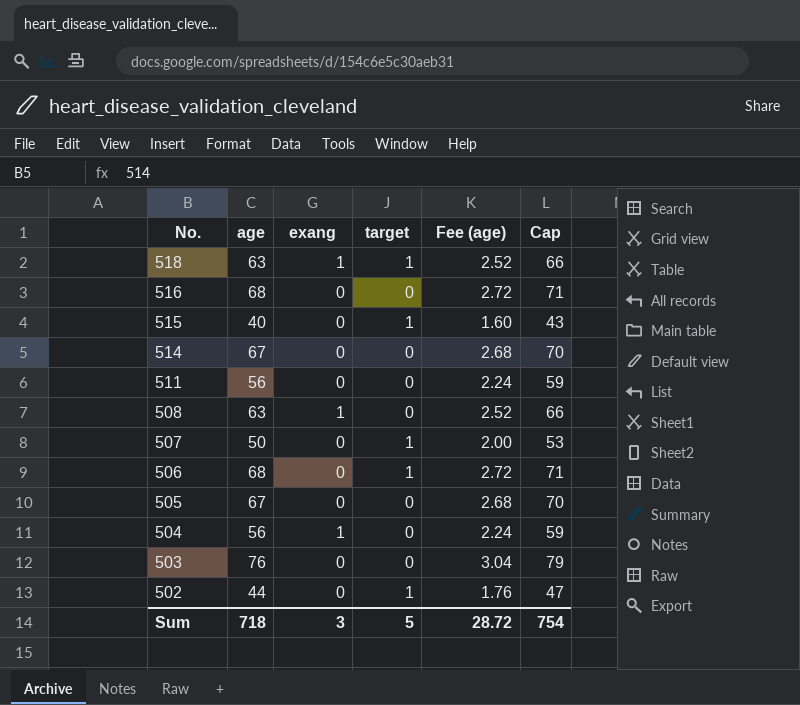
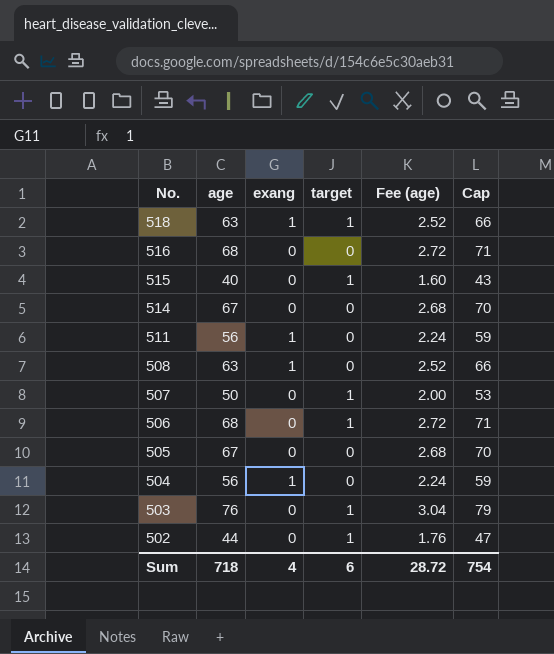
511 | exang: 0 -> 1
503 | target: 0 -> 1
Sum | exang: 3 -> 4
Sum | target: 5 -> 6

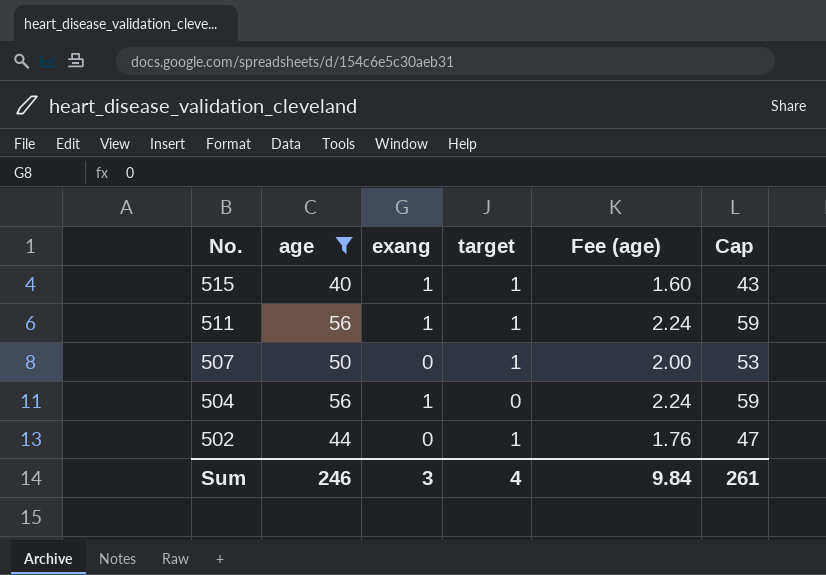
filter: none -> age <= 56
515 | exang: 0 -> 1
511 | target: 0 -> 1
Sum | age: 718 -> 246
Sum | exang: 4 -> 3
Sum | target: 6 -> 4
Sum | Fee (age): 28.72 -> 9.84
Sum | Cap: 754 -> 261

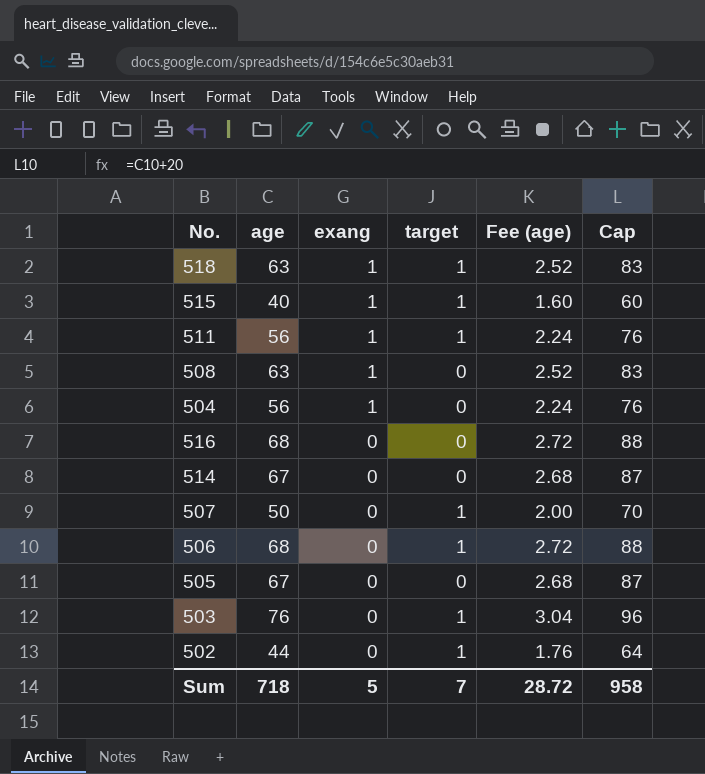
filter: age <= 56 -> none
row order: No. descending -> exang descending
column Cap | formula: [age] + 3 -> [age] + 20
Sum | age: 246 -> 718
Sum | exang: 3 -> 5
Sum | target: 4 -> 7
Sum | Fee (age): 9.84 -> 28.72
Sum | Cap: 261 -> 958

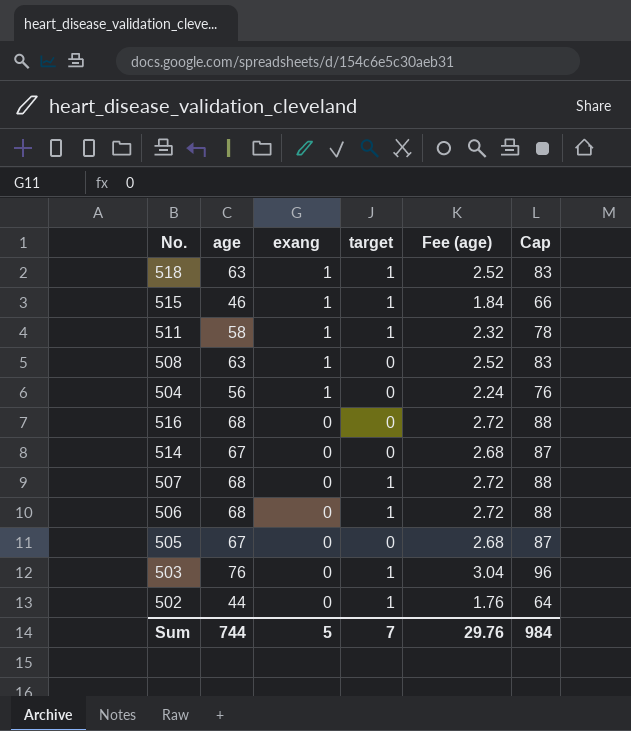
515 | age: 40 -> 46
515 | Fee (age): 1.60 -> 1.84
515 | Cap: 60 -> 66
511 | age: 56 -> 58
511 | Fee (age): 2.24 -> 2.32
511 | Cap: 76 -> 78
507 | age: 50 -> 68
507 | Fee (age): 2.00 -> 2.72
507 | Cap: 70 -> 88
Sum | age: 718 -> 744
Sum | Fee (age): 28.72 -> 29.76
Sum | Cap: 958 -> 984

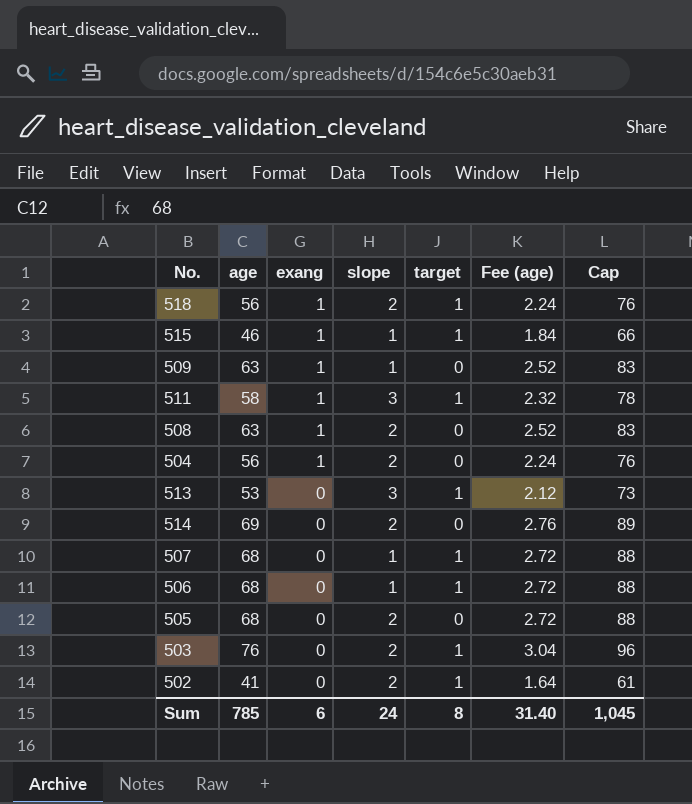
column slope | position: none -> 4
row 516: 68 | 0 | 0 | 2.72 | 88 -> none
518 | age: 63 -> 56
518 | Fee (age): 2.52 -> 2.24
518 | Cap: 83 -> 76
row 509: none -> 63 | 1 | 1 | 0 | 2.52 | 83
row 513: none -> 53 | 0 | 3 | 1 | 2.12 | 73
514 | age: 67 -> 69
514 | Fee (age): 2.68 -> 2.76
514 | Cap: 87 -> 89
505 | age: 67 -> 68
505 | Fee (age): 2.68 -> 2.72
505 | Cap: 87 -> 88
502 | age: 44 -> 41
502 | Fee (age): 1.76 -> 1.64
502 | Cap: 64 -> 61
Sum | age: 744 -> 785
Sum | exang: 5 -> 6
Sum | target: 7 -> 8
Sum | Fee (age): 29.76 -> 31.40
Sum | Cap: 984 -> 1,045

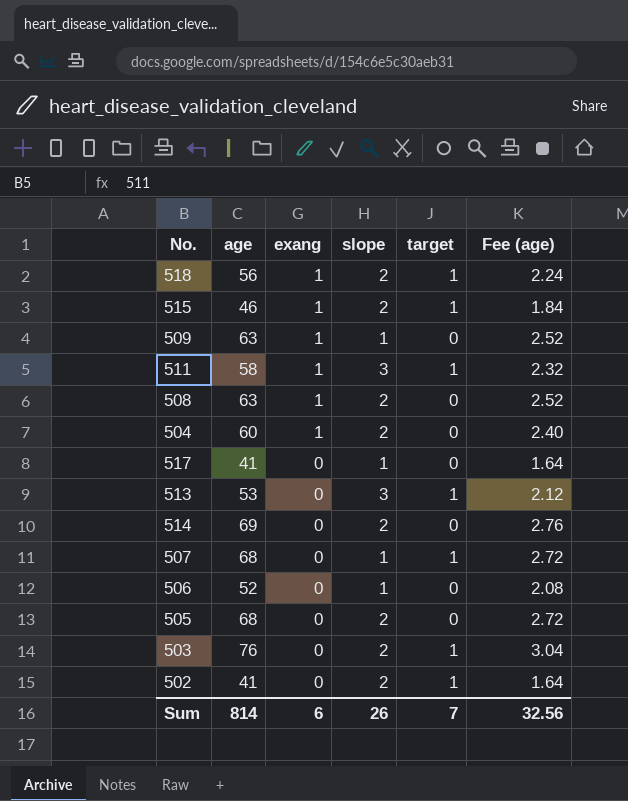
column Cap | formula: [age] + 20 -> none
515 | slope: 1 -> 2
504 | age: 56 -> 60
504 | Fee (age): 2.24 -> 2.40
row 517: none -> 41 | 0 | 1 | 0 | 1.64
506 | age: 68 -> 52
506 | target: 1 -> 0
506 | Fee (age): 2.72 -> 2.08
Sum | age: 785 -> 814
Sum | slope: 24 -> 26
Sum | target: 8 -> 7
Sum | Fee (age): 31.40 -> 32.56

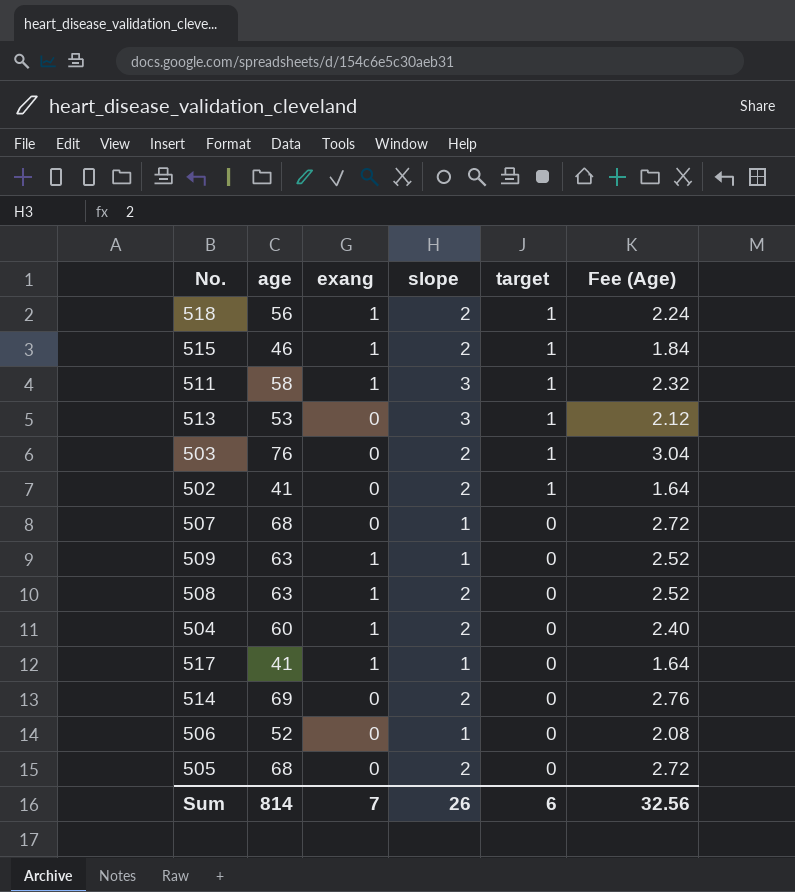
row order: exang descending -> target descending
column name: Fee (age) -> Fee (Age)
507 | target: 1 -> 0
517 | exang: 0 -> 1
Sum | exang: 6 -> 7
Sum | target: 7 -> 6

